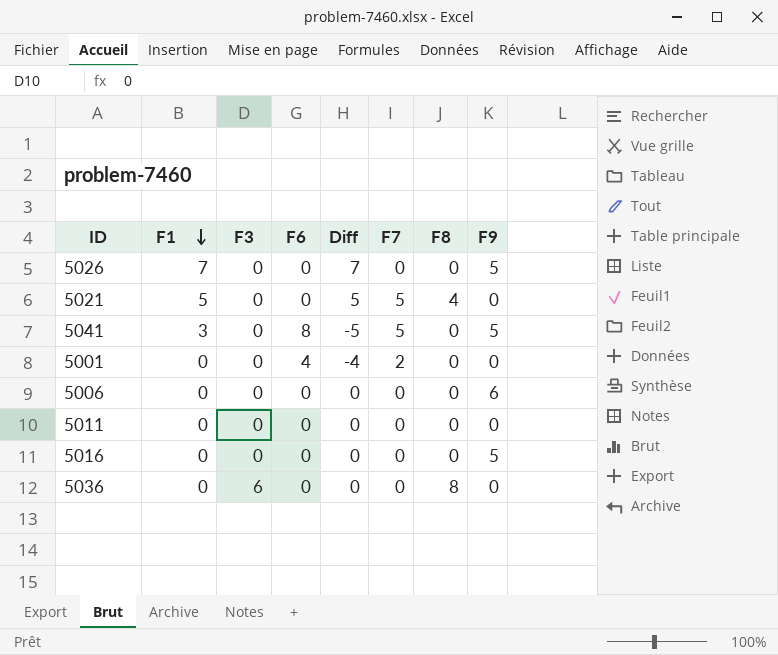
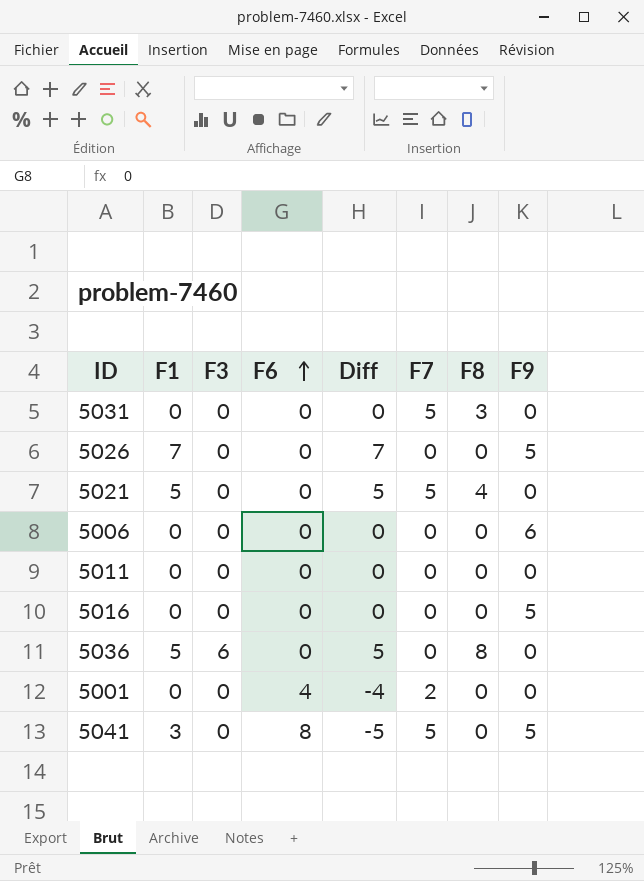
row order: F1 descending -> F6 ascending
row 5031: none -> 0 | 0 | 0 | 0 | 5 | 3 | 0
5036 | F1: 0 -> 5
5036 | Diff: 0 -> 5

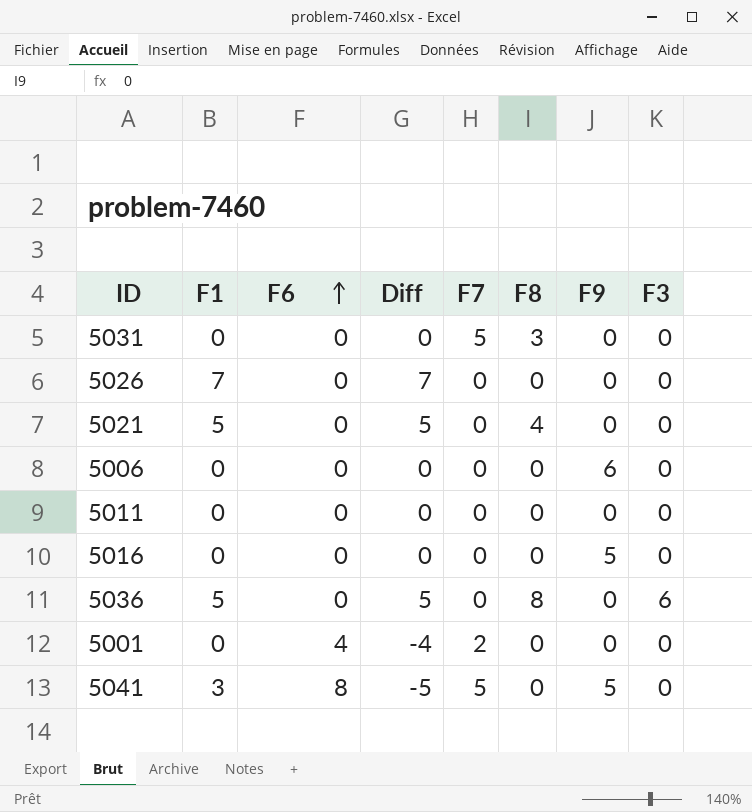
column F3 | position: 3 -> 8
5026 | F9: 5 -> 0
5021 | F7: 5 -> 0

